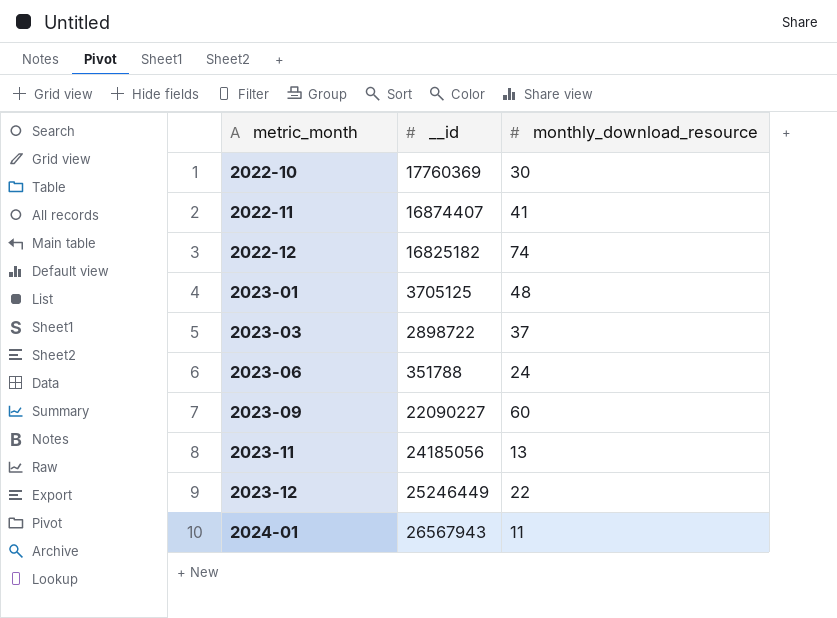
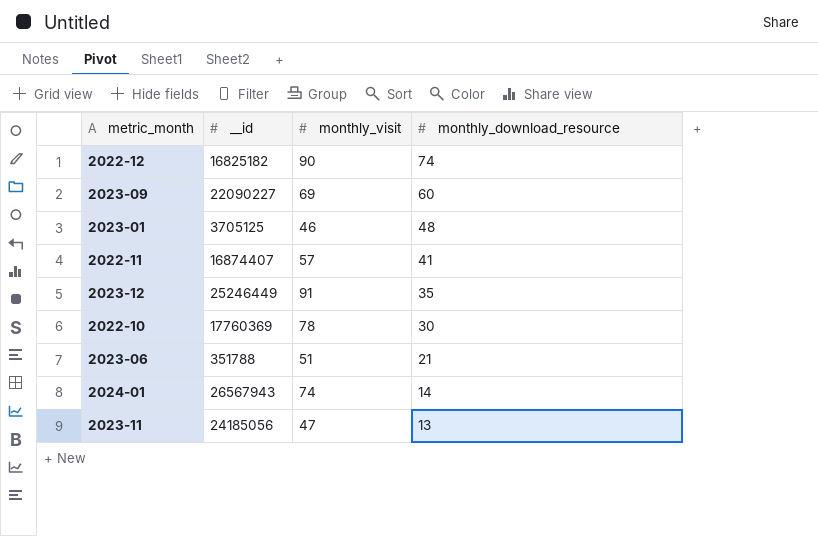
row order: metric_month ascending -> monthly_download_resource descending
column monthly_visit | position: none -> 3
row 2023-03: 2898722 | 37 -> none
2023-12 | monthly_download_resource: 22 -> 35
2023-06 | monthly_download_resource: 24 -> 21
2024-01 | monthly_download_resource: 11 -> 14

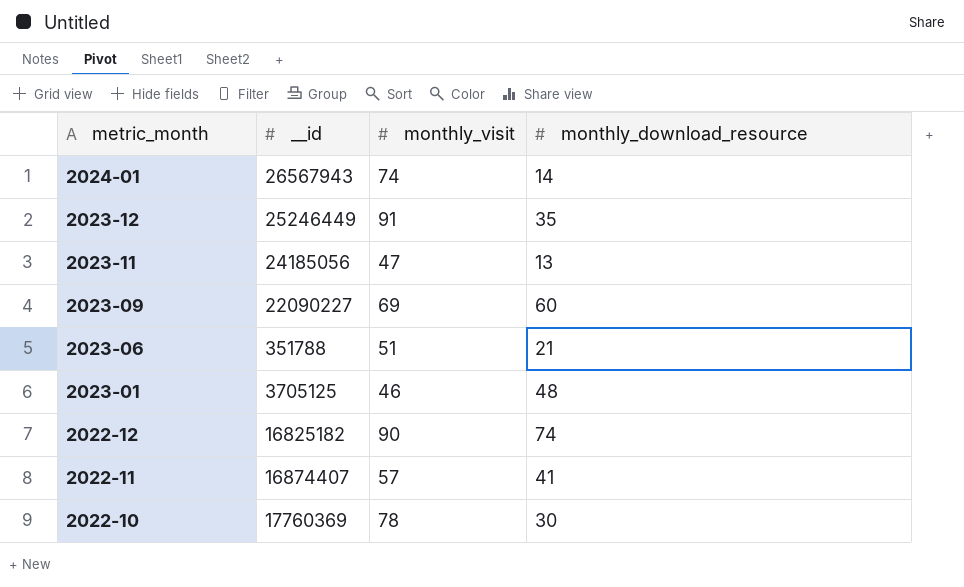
row order: monthly_download_resource descending -> metric_month descending

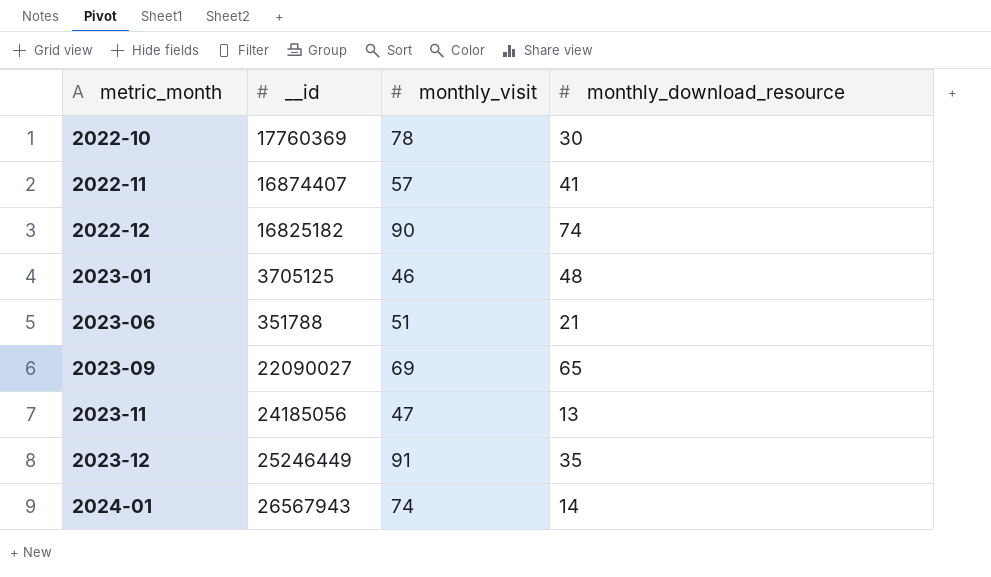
row order: metric_month descending -> metric_month ascending
2023-09 | __id: 22090227 -> 22090027
2023-09 | monthly_download_resource: 60 -> 65

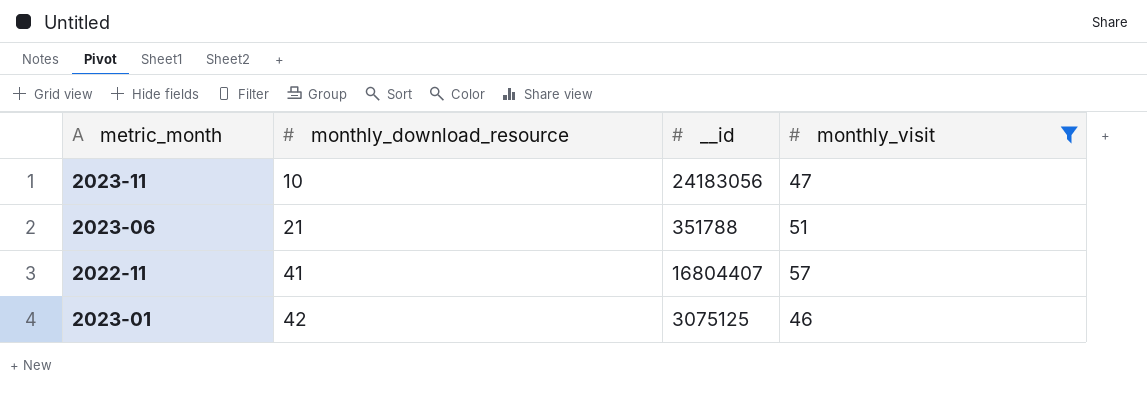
filter: none -> monthly_visit <= 57
row order: metric_month ascending -> monthly_download_resource ascending
column monthly_download_resource | position: 4 -> 2
2023-11 | monthly_download_resource: 13 -> 10
2023-11 | __id: 24185056 -> 24183056
2022-11 | __id: 16874407 -> 16804407
2023-01 | monthly_download_resource: 48 -> 42
2023-01 | __id: 3705125 -> 3075125

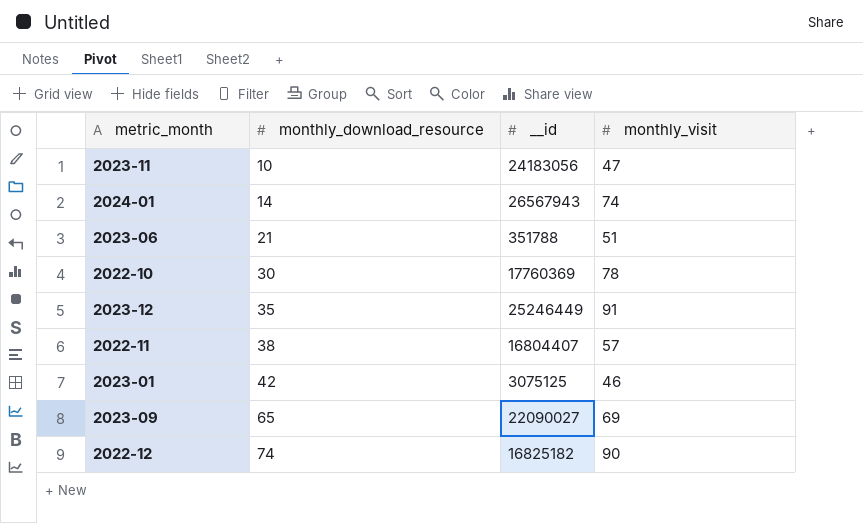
filter: monthly_visit <= 57 -> none
2022-11 | monthly_download_resource: 41 -> 38

